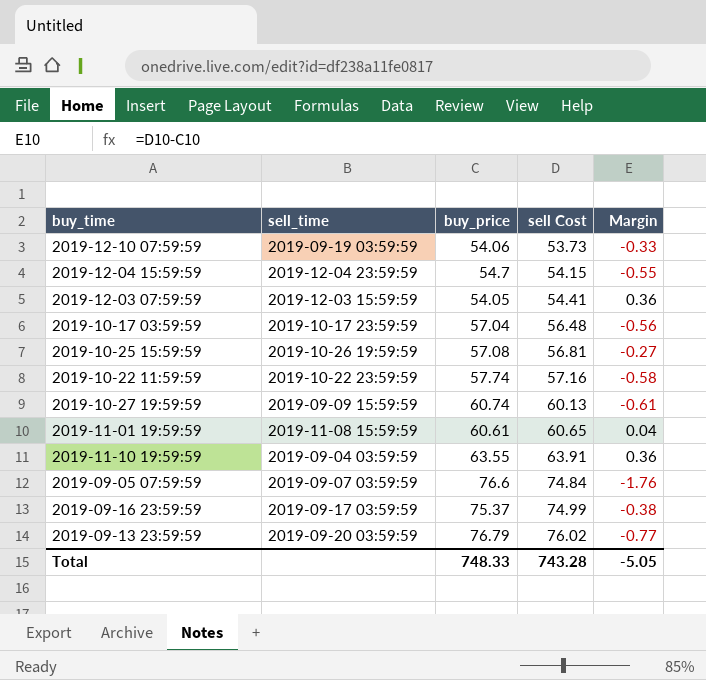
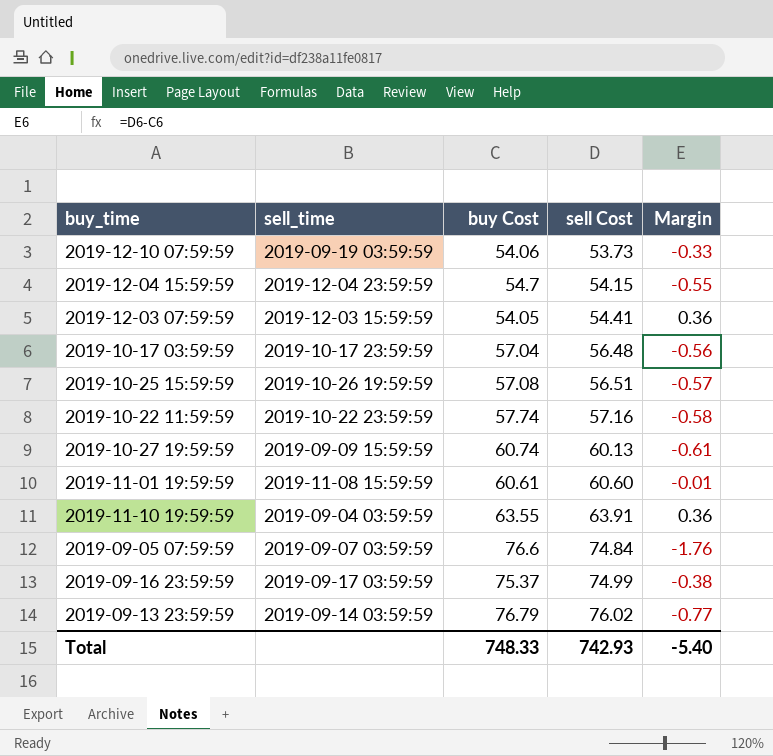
column name: buy_price -> buy Cost
2019-10-25 15:59:59 | sell Cost: 56.81 -> 56.51
2019-10-25 15:59:59 | Margin: -0.27 -> -0.57
2019-11-01 19:59:59 | sell Cost: 60.65 -> 60.60
2019-11-01 19:59:59 | Margin: 0.04 -> -0.01
2019-09-13 23:59:59 | sell_time: 2019-09-20 03:59:59 -> 2019-09-14 03:59:59
Total | sell Cost: 743.28 -> 742.93
Total | Margin: -5.05 -> -5.40

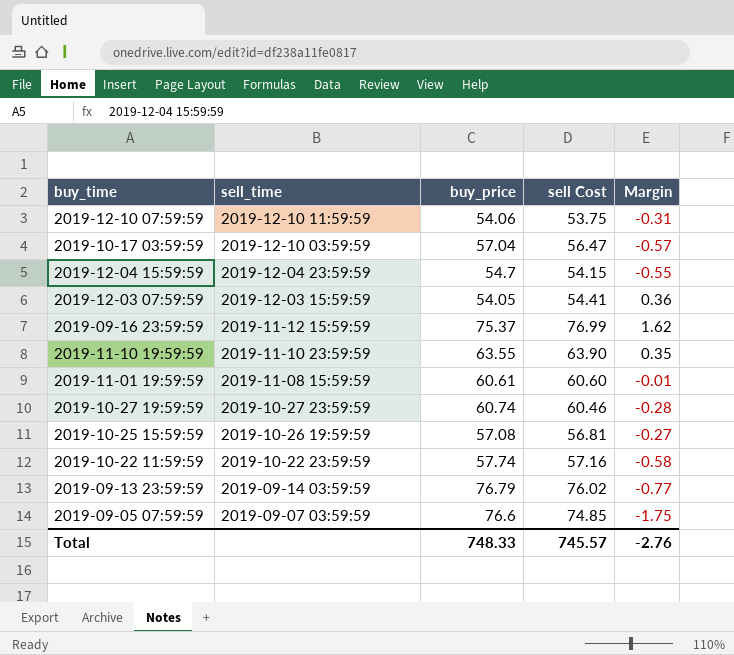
row order: sell Cost ascending -> sell_time descending
column name: buy Cost -> buy_price
2019-12-10 07:59:59 | sell_time: 2019-09-19 03:59:59 -> 2019-12-10 11:59:59
2019-12-10 07:59:59 | sell Cost: 53.73 -> 53.75
2019-12-10 07:59:59 | Margin: -0.33 -> -0.31
2019-10-17 03:59:59 | sell_time: 2019-10-17 23:59:59 -> 2019-12-10 03:59:59
2019-10-17 03:59:59 | sell Cost: 56.48 -> 56.47
2019-10-17 03:59:59 | Margin: -0.56 -> -0.57
2019-09-16 23:59:59 | sell_time: 2019-09-17 03:59:59 -> 2019-11-12 15:59:59
2019-09-16 23:59:59 | sell Cost: 74.99 -> 76.99
2019-09-16 23:59:59 | Margin: -0.38 -> 1.62
2019-11-10 19:59:59 | sell_time: 2019-09-04 03:59:59 -> 2019-11-10 23:59:59
2019-11-10 19:59:59 | sell Cost: 63.91 -> 63.90
2019-11-10 19:59:59 | Margin: 0.36 -> 0.35
2019-10-27 19:59:59 | sell_time: 2019-09-09 15:59:59 -> 2019-10-27 23:59:59
2019-10-27 19:59:59 | sell Cost: 60.13 -> 60.46
2019-10-27 19:59:59 | Margin: -0.61 -> -0.28
2019-10-25 15:59:59 | sell Cost: 56.51 -> 56.81
2019-10-25 15:59:59 | Margin: -0.57 -> -0.27
2019-09-05 07:59:59 | sell Cost: 74.84 -> 74.85
2019-09-05 07:59:59 | Margin: -1.76 -> -1.75
Total | sell Cost: 742.93 -> 745.57
Total | Margin: -5.40 -> -2.76

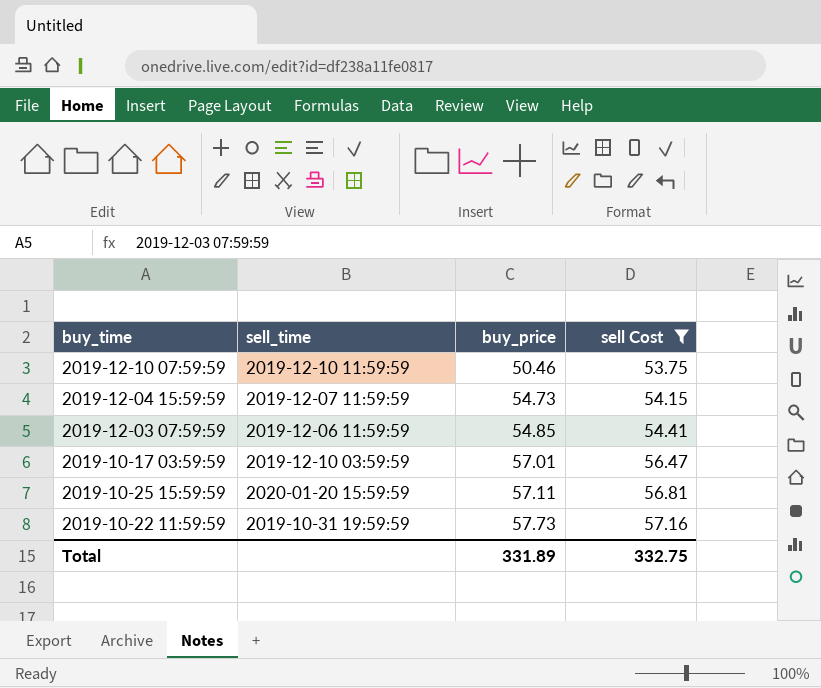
filter: none -> sell Cost <= 57.16
row order: sell_time descending -> buy_price ascending
column Margin | formula: [sell Cost] - [buy_price] -> none
2019-12-10 07:59:59 | buy_price: 54.06 -> 50.46
2019-12-04 15:59:59 | sell_time: 2019-12-04 23:59:59 -> 2019-12-07 11:59:59
2019-12-04 15:59:59 | buy_price: 54.7 -> 54.73
2019-12-03 07:59:59 | sell_time: 2019-12-03 15:59:59 -> 2019-12-06 11:59:59
2019-12-03 07:59:59 | buy_price: 54.05 -> 54.85
2019-10-17 03:59:59 | buy_price: 57.04 -> 57.01
2019-10-25 15:59:59 | sell_time: 2019-10-26 19:59:59 -> 2020-01-20 15:59:59
2019-10-25 15:59:59 | buy_price: 57.08 -> 57.11
2019-10-22 11:59:59 | sell_time: 2019-10-22 23:59:59 -> 2019-10-31 19:59:59
2019-10-22 11:59:59 | buy_price: 57.74 -> 57.73
Total | buy_price: 748.33 -> 331.89
Total | sell Cost: 745.57 -> 332.75

